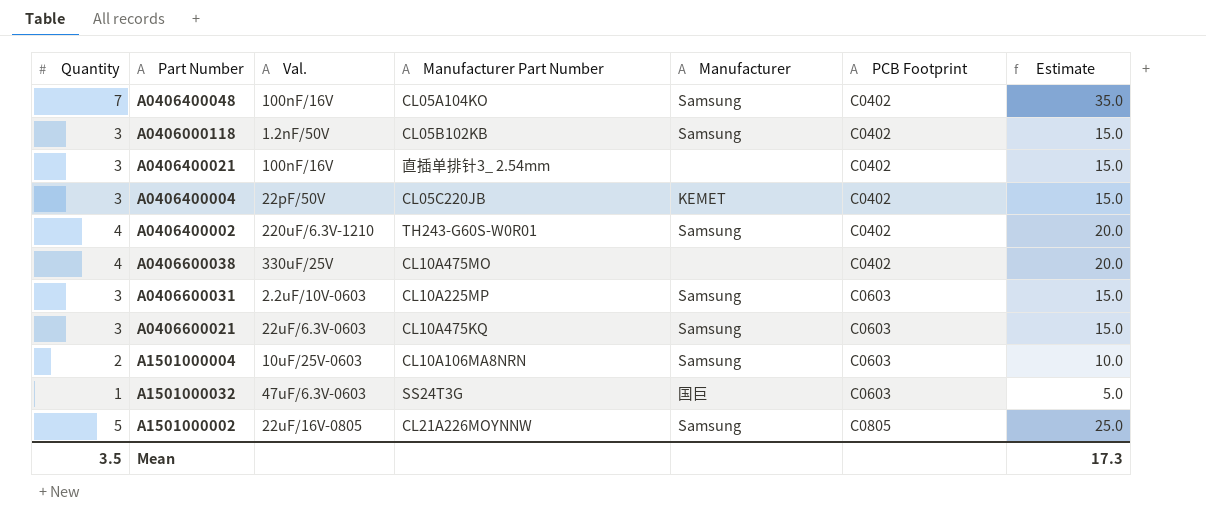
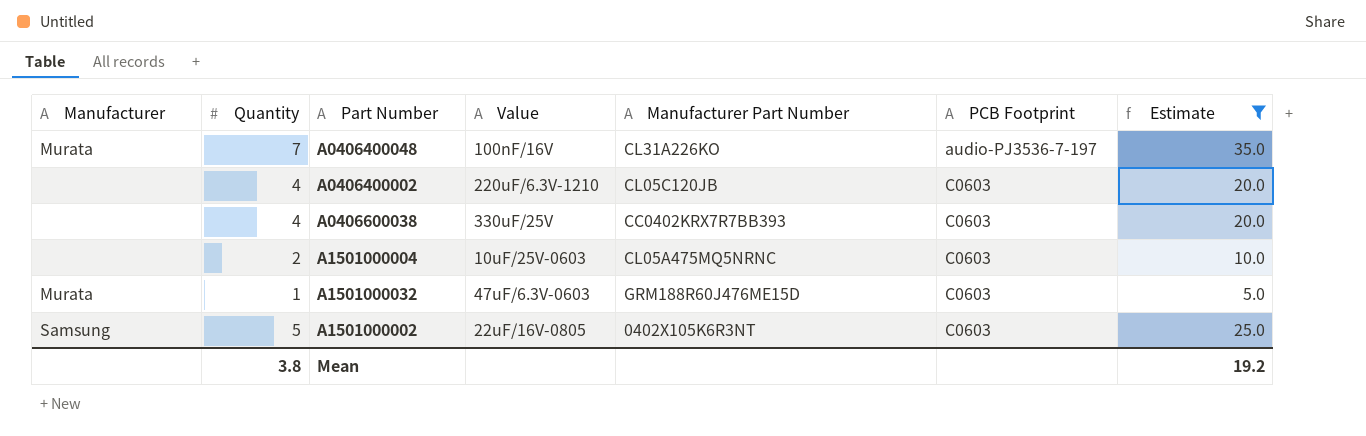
filter: none -> Estimate != 15.0
column Manufacturer | position: 5 -> 1
column name: Val. -> Value
A0406400048 | Manufacturer: Samsung -> Murata
A0406400048 | Manufacturer Part Number: CL05A104KO -> CL31A226KO
A0406400048 | PCB Footprint: C0402 -> audio-PJ3536-7-197
A0406400002 | Manufacturer: Samsung -> none
A0406400002 | Manufacturer Part Number: TH243-G60S-W0R01 -> CL05C120JB
A0406400002 | PCB Footprint: C0402 -> C0603
A0406600038 | Manufacturer Part Number: CL10A475MO -> CC0402KRX7R7BB393
A0406600038 | PCB Footprint: C0402 -> C0603
A1501000004 | Manufacturer: Samsung -> none
A1501000004 | Manufacturer Part Number: CL10A106MA8NRN -> CL05A475MQ5NRNC
A1501000032 | Manufacturer: 国巨 -> Murata
A1501000032 | Manufacturer Part Number: SS24T3G -> GRM188R60J476ME15D
A1501000002 | Manufacturer Part Number: CL21A226MOYNNW -> 0402X105K6R3NT
A1501000002 | PCB Footprint: C0805 -> C0603
Mean | Quantity: 3.5 -> 3.8
Mean | Estimate: 17.3 -> 19.2

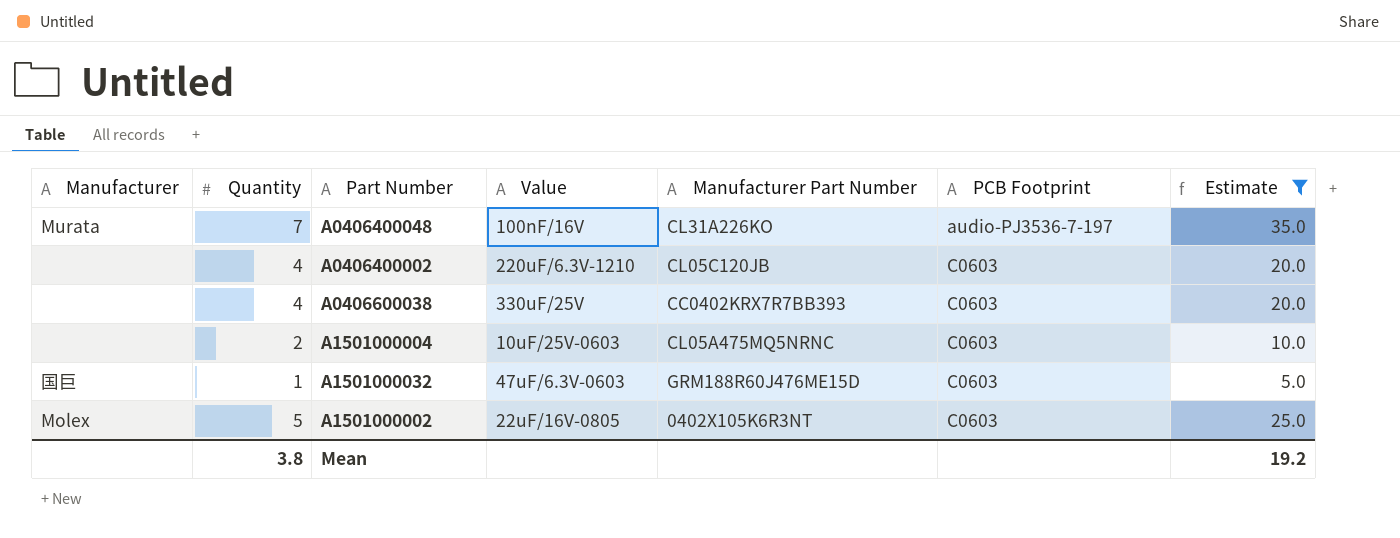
A1501000032 | Manufacturer: Murata -> 国巨
A1501000002 | Manufacturer: Samsung -> Molex

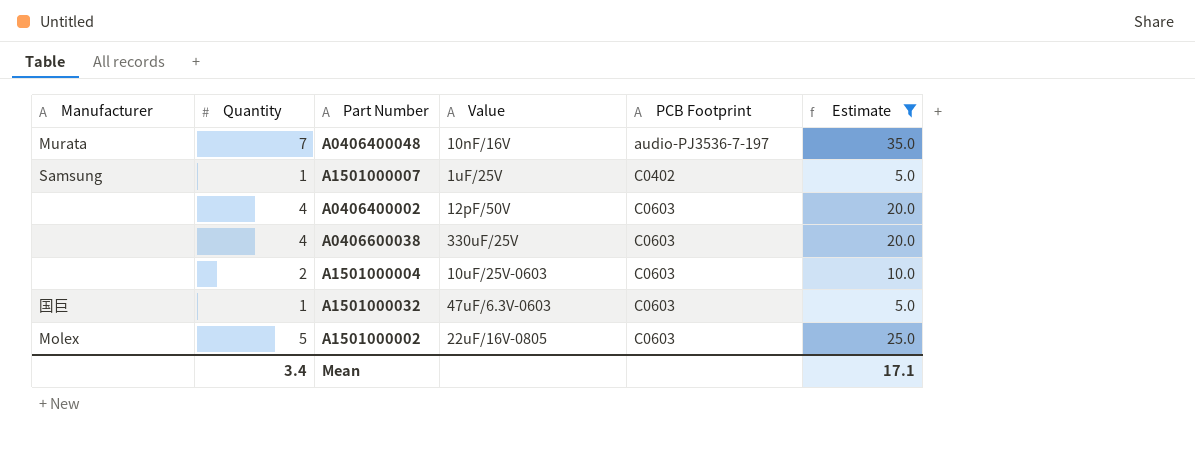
column Manufacturer Part Number | position: 5 -> none
A0406400048 | Value: 100nF/16V -> 10nF/16V
row A1501000007: none -> Samsung | 1 | 1uF/25V | C0402 | 5.0
A0406400002 | Value: 220uF/6.3V-1210 -> 12pF/50V
Mean | Quantity: 3.8 -> 3.4
Mean | Estimate: 19.2 -> 17.1

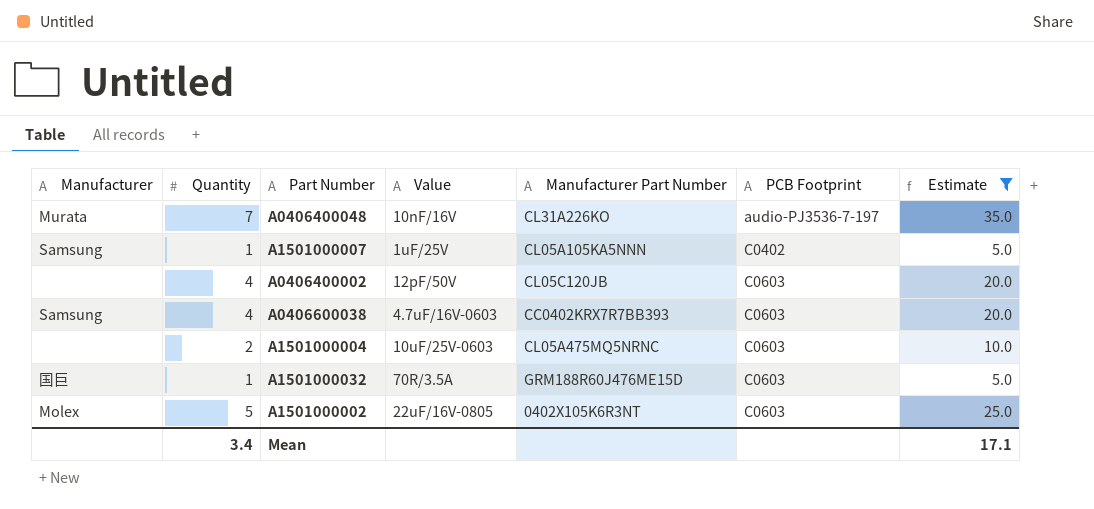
column Manufacturer Part Number | position: none -> 5
A0406600038 | Manufacturer: none -> Samsung
A0406600038 | Value: 330uF/25V -> 4.7uF/16V-0603
A1501000032 | Value: 47uF/6.3V-0603 -> 70R/3.5A

